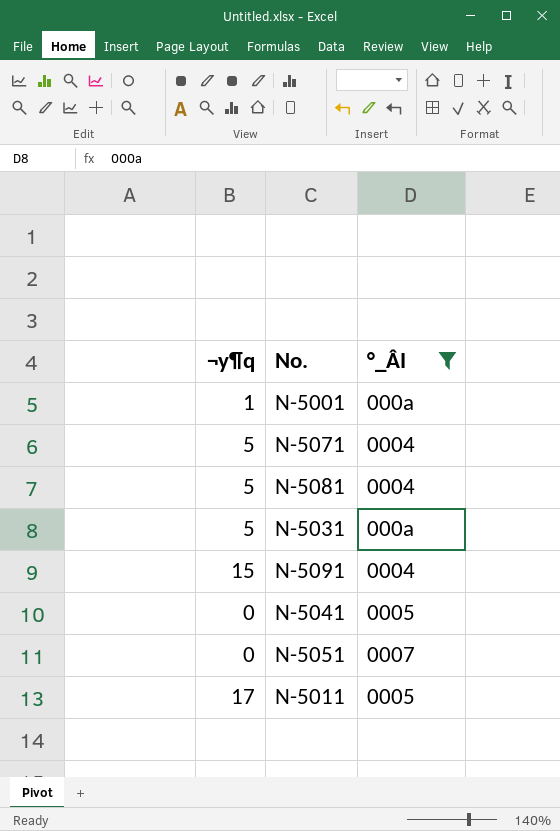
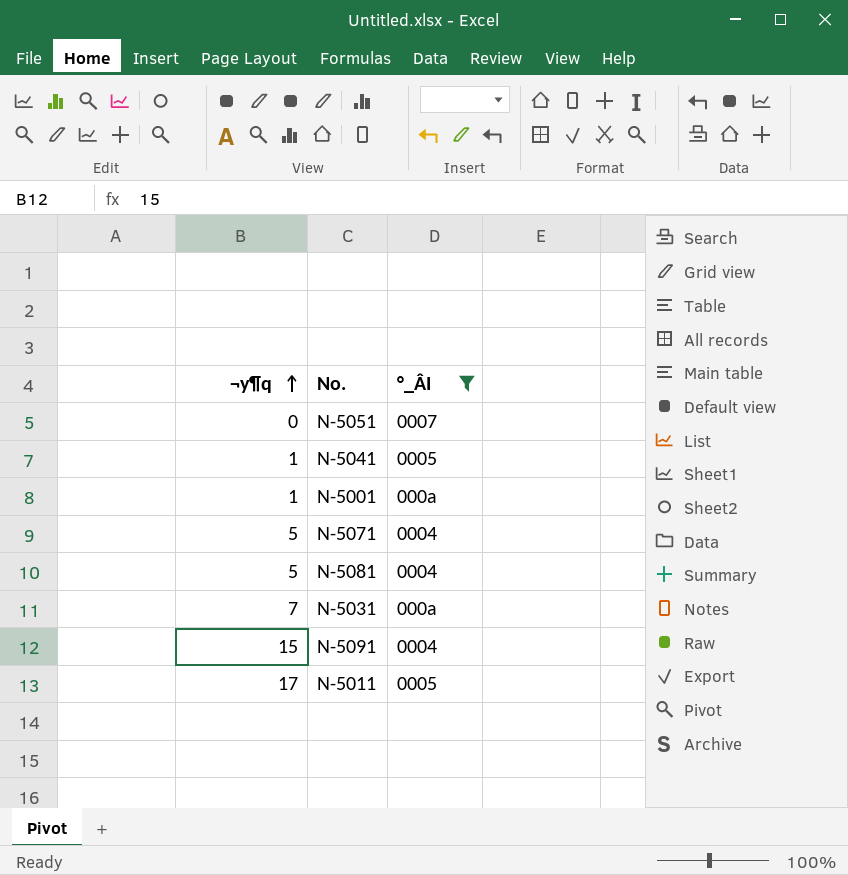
row order: none -> ¬y¶q ascending
N-5041 | ¬y¶q: 0 -> 1
N-5031 | ¬y¶q: 5 -> 7

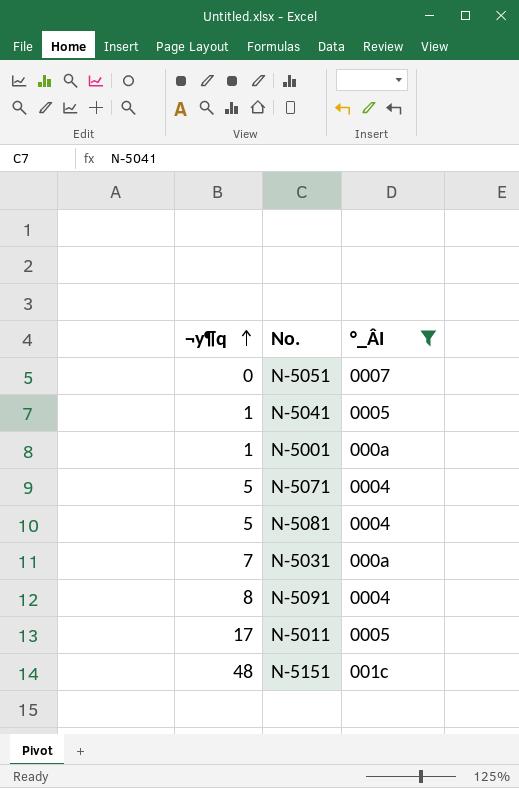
N-5091 | ¬y¶q: 15 -> 8
row N-5151: none -> 48 | 001c

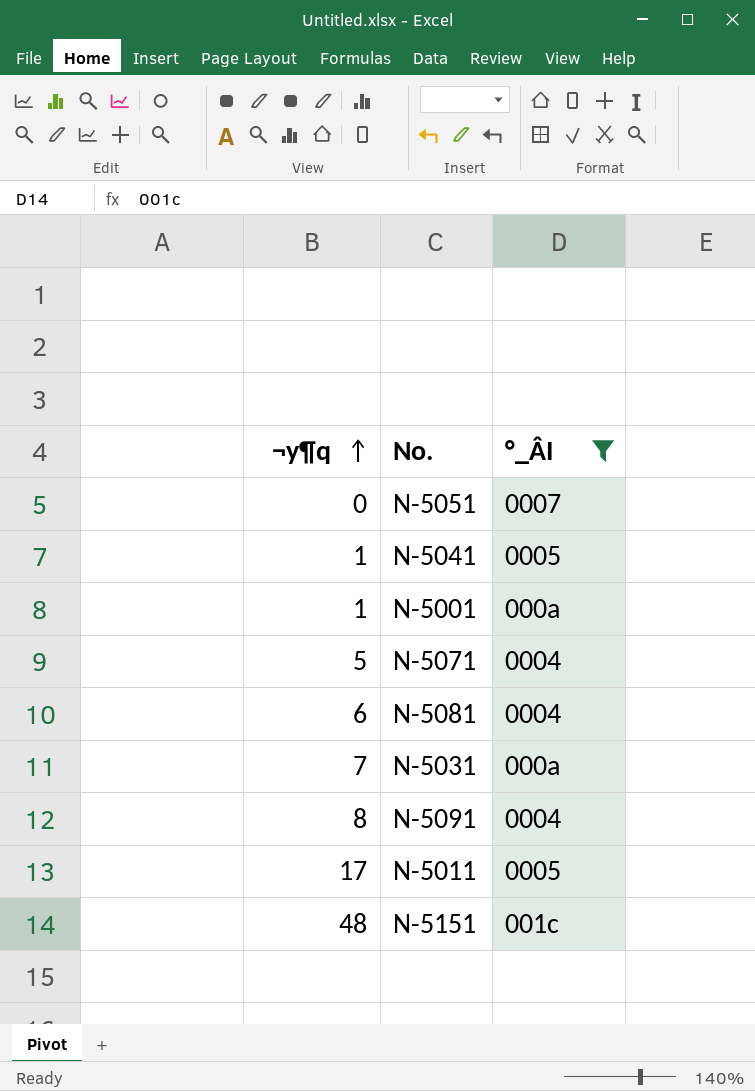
N-5081 | ¬y¶q: 5 -> 6

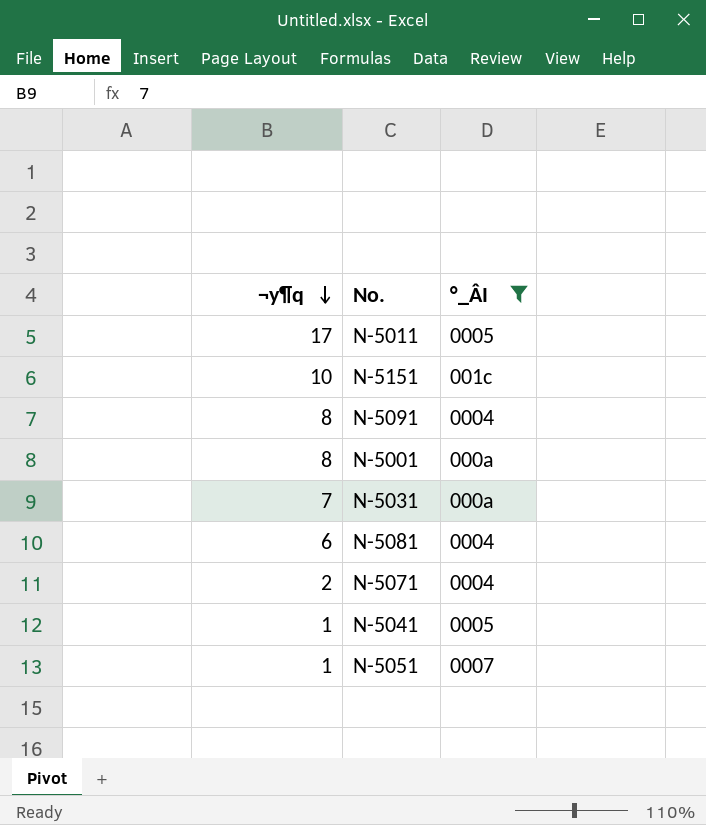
row order: ¬y¶q ascending -> ¬y¶q descending
N-5151 | ¬y¶q: 48 -> 10
N-5001 | ¬y¶q: 1 -> 8
N-5071 | ¬y¶q: 5 -> 2
N-5051 | ¬y¶q: 0 -> 1

